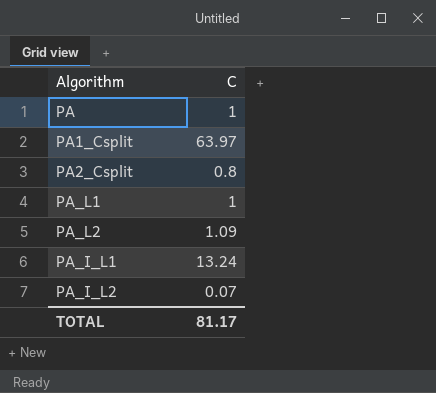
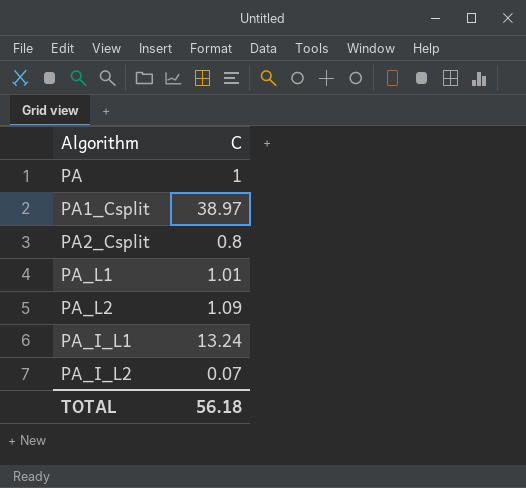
PA1_Csplit | C: 63.97 -> 38.97
PA_L1 | C: 1 -> 1.01
TOTAL | C: 81.17 -> 56.18

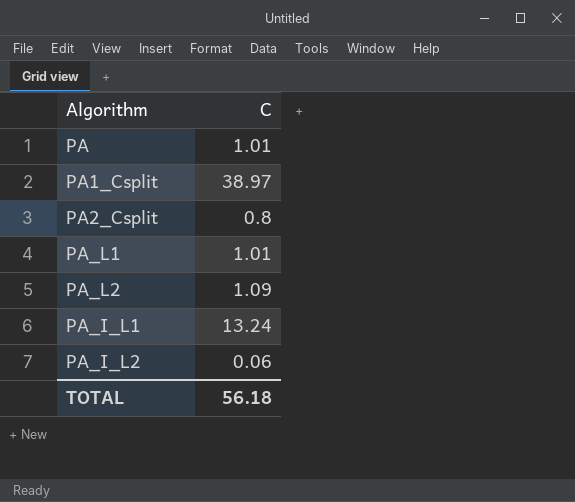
PA | C: 1 -> 1.01
PA_I_L2 | C: 0.07 -> 0.06

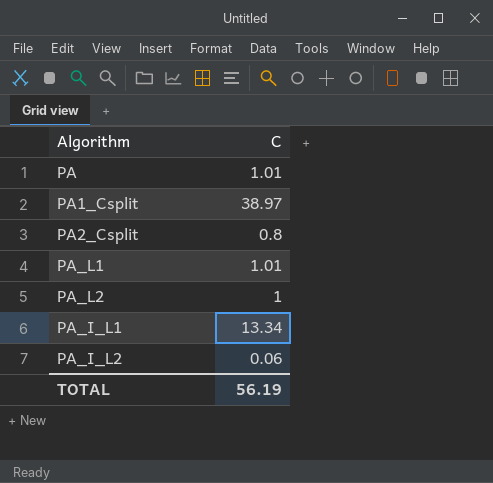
PA_L2 | C: 1.09 -> 1
PA_I_L1 | C: 13.24 -> 13.34
TOTAL | C: 56.18 -> 56.19

